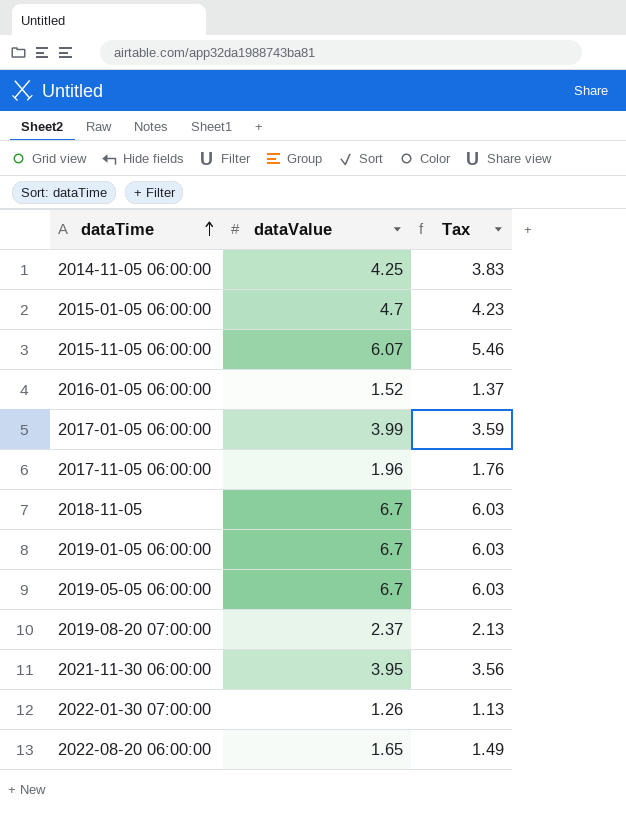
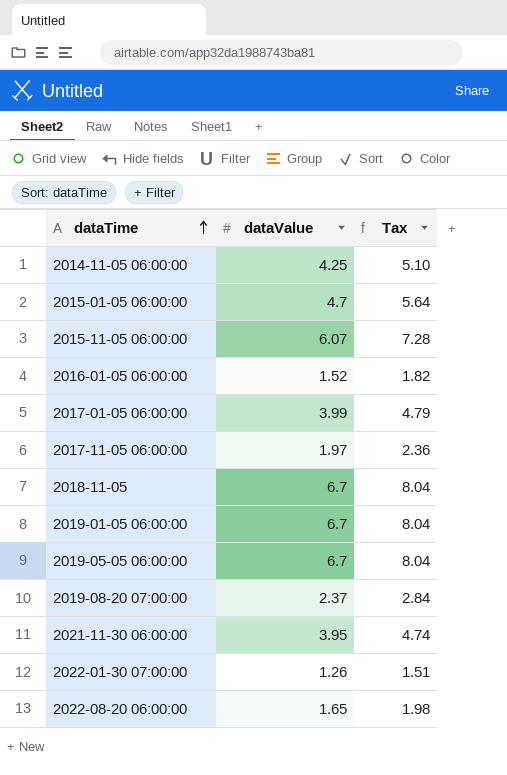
column Tax | formula: [dataValue] * 0.9 -> [dataValue] * 1.2
2017-11-05 06:00:00 | dataValue: 1.96 -> 1.97

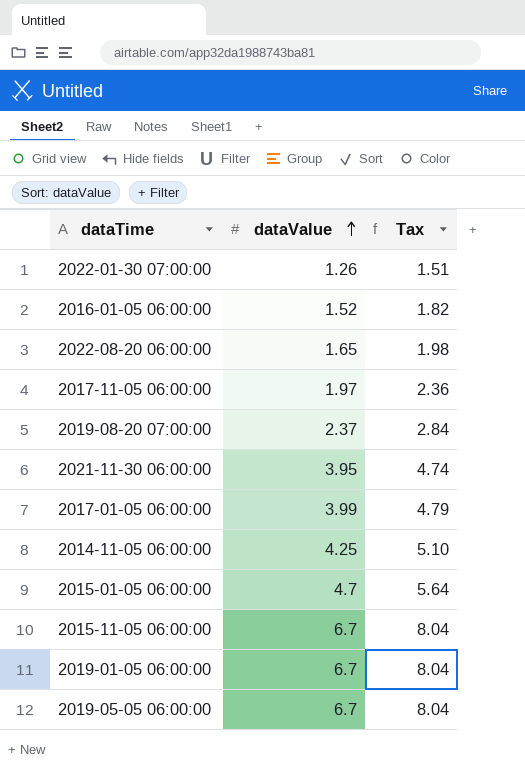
row order: dataTime ascending -> dataValue ascending
row 2018-11-05: 6.7 | 8.04 -> none
2015-11-05 06:00:00 | dataValue: 6.07 -> 6.7
2015-11-05 06:00:00 | Tax: 7.28 -> 8.04

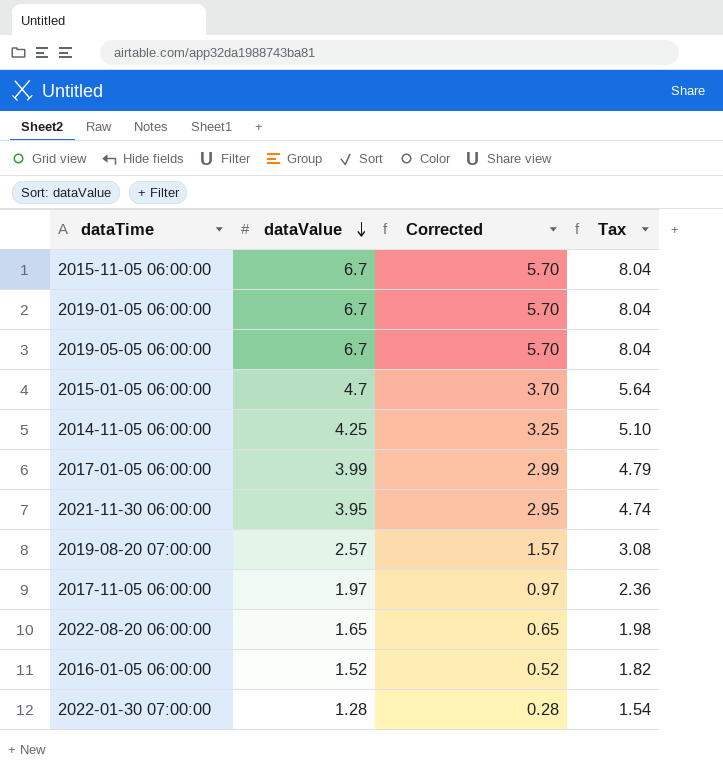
row order: dataValue ascending -> dataValue descending
column Corrected | formula: none -> [dataValue] - 1
2019-08-20 07:00:00 | dataValue: 2.37 -> 2.57
2019-08-20 07:00:00 | Tax: 2.84 -> 3.08
2022-01-30 07:00:00 | dataValue: 1.26 -> 1.28
2022-01-30 07:00:00 | Tax: 1.51 -> 1.54

